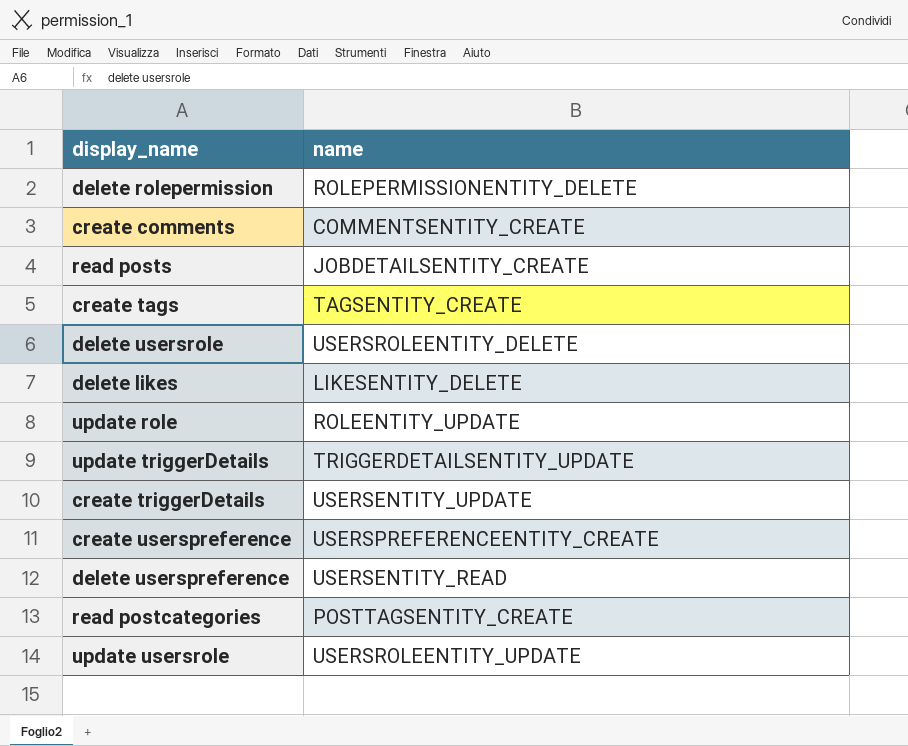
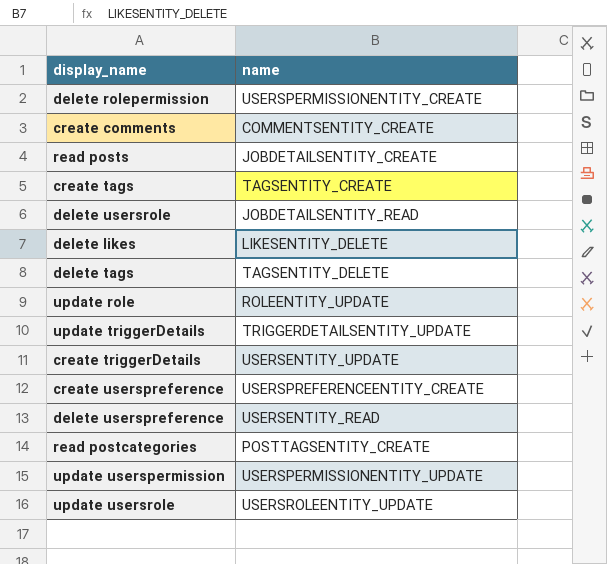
delete rolepermission | name: ROLEPERMISSIONENTITY_DELETE -> USERSPERMISSIONENTITY_CREATE
delete usersrole | name: USERSROLEENTITY_DELETE -> JOBDETAILSENTITY_READ
row delete tags: none -> TAGSENTITY_DELETE
row update userspermission: none -> USERSPERMISSIONENTITY_UPDATE

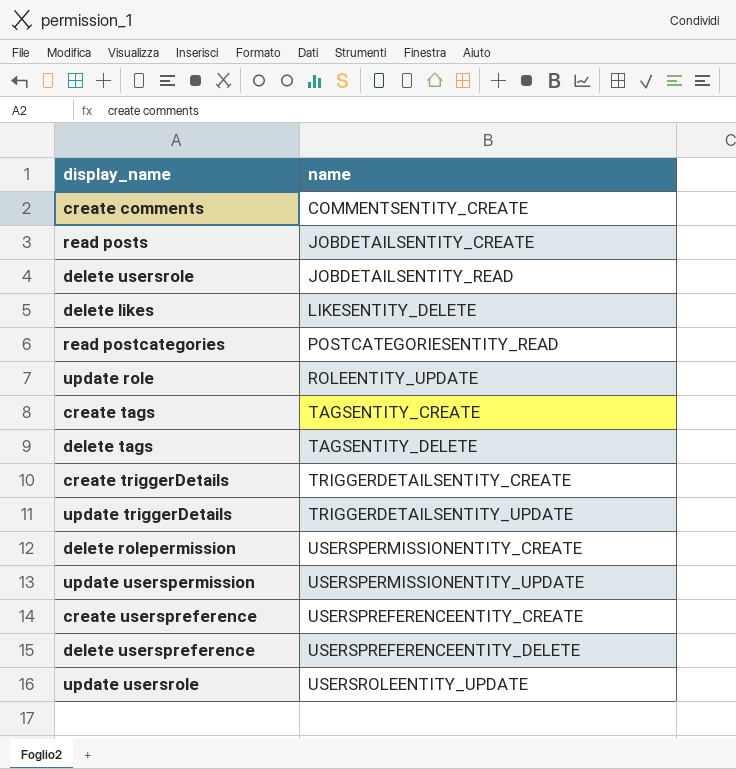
row order: none -> name ascending
read postcategories | name: POSTTAGSENTITY_CREATE -> POSTCATEGORIESENTITY_READ
create triggerDetails | name: USERSENTITY_UPDATE -> TRIGGERDETAILSENTITY_CREATE
delete userspreference | name: USERSENTITY_READ -> USERSPREFERENCEENTITY_DELETE

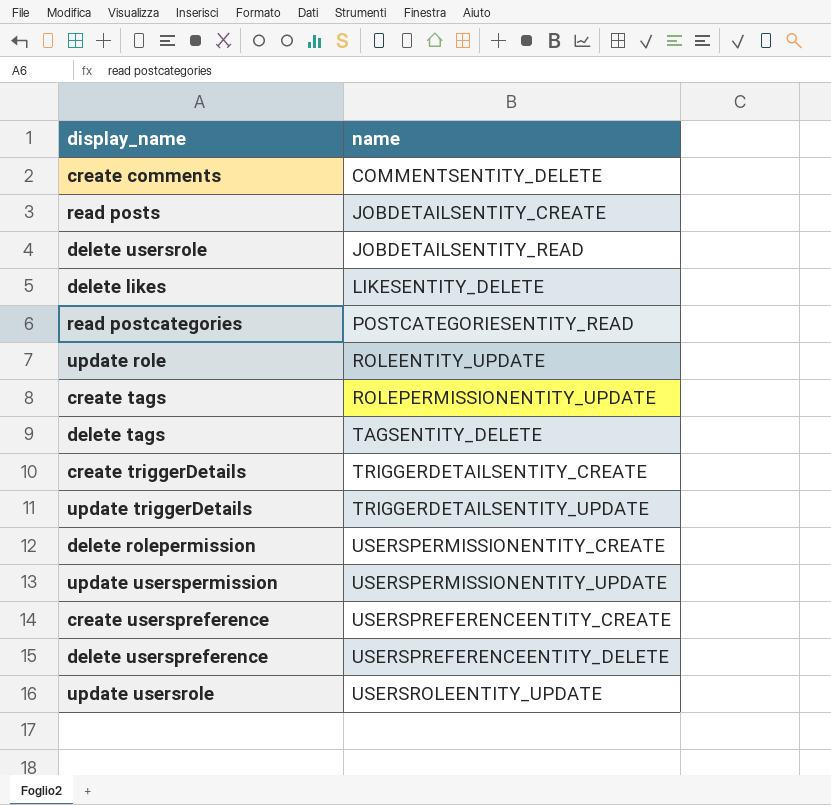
create comments | name: COMMENTSENTITY_CREATE -> COMMENTSENTITY_DELETE
create tags | name: TAGSENTITY_CREATE -> ROLEPERMISSIONENTITY_UPDATE

